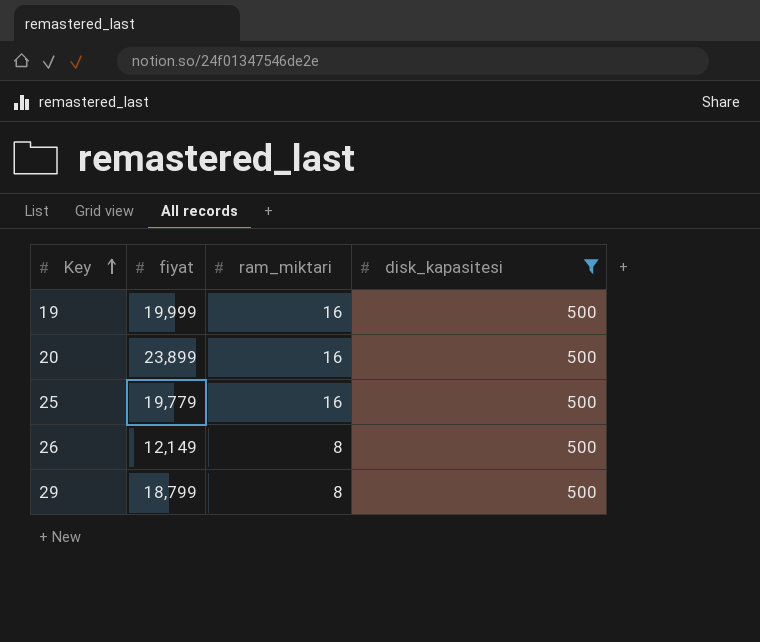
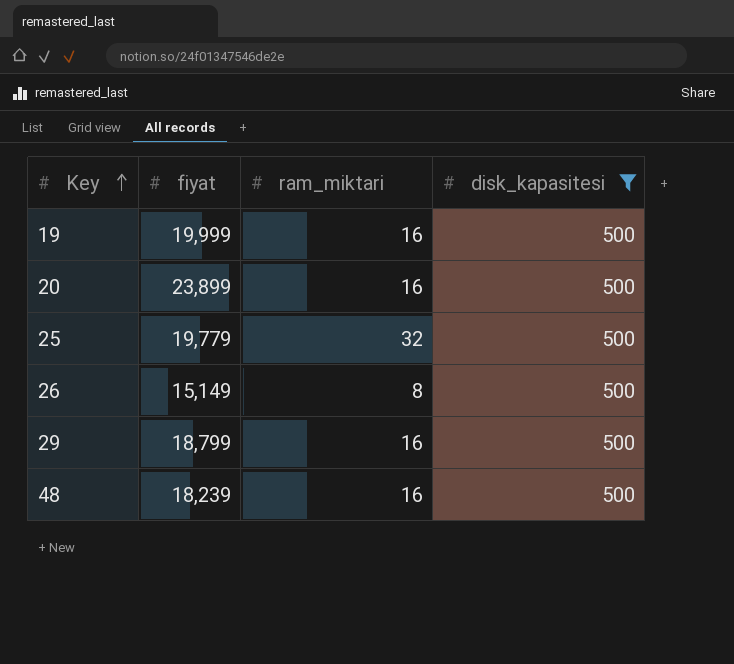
25 | ram_miktari: 16 -> 32
26 | fiyat: 12,149 -> 15,149
29 | ram_miktari: 8 -> 16
row 48: none -> 18,239 | 16 | 500

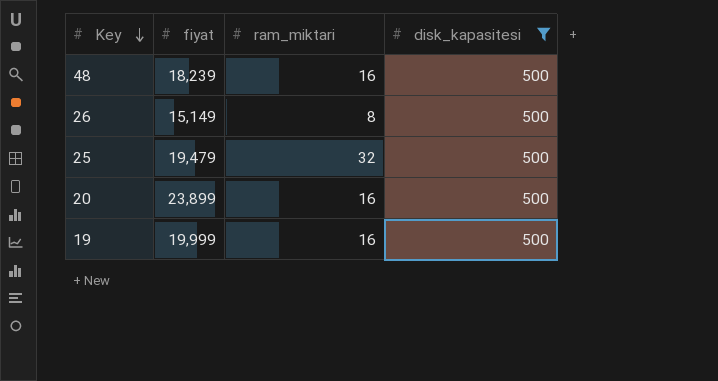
row order: Key ascending -> Key descending
row 29: 18,799 | 16 | 500 -> none
25 | fiyat: 19,779 -> 19,479

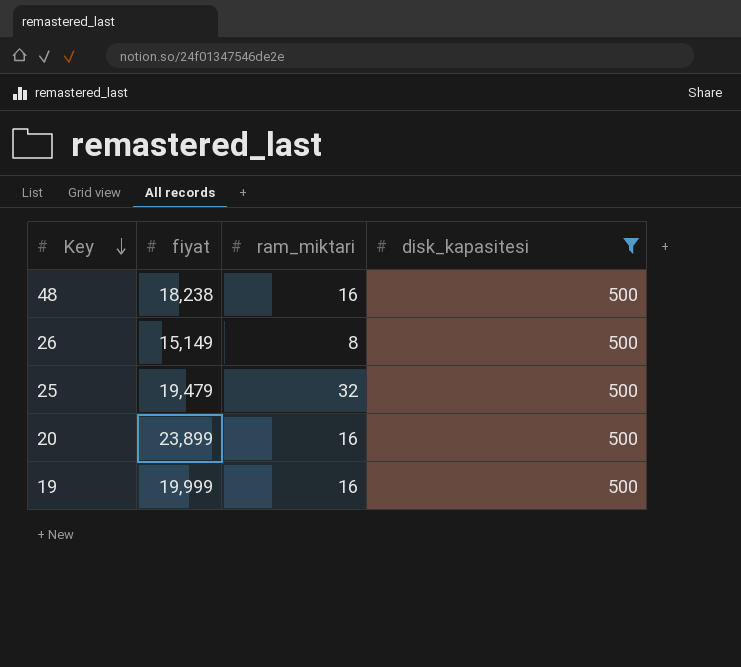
48 | fiyat: 18,239 -> 18,238

